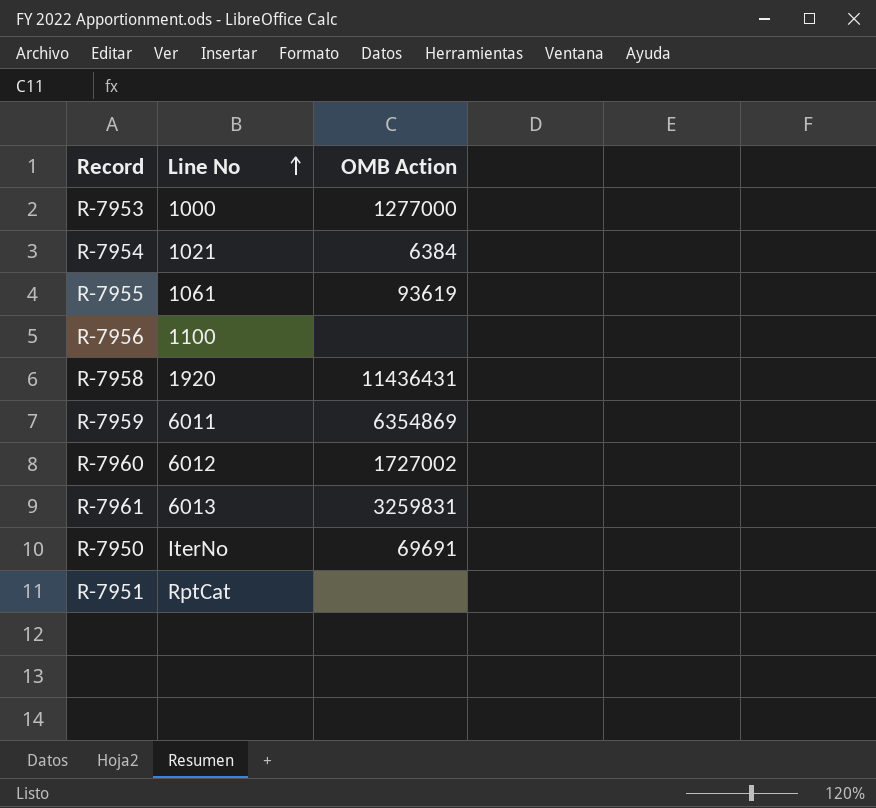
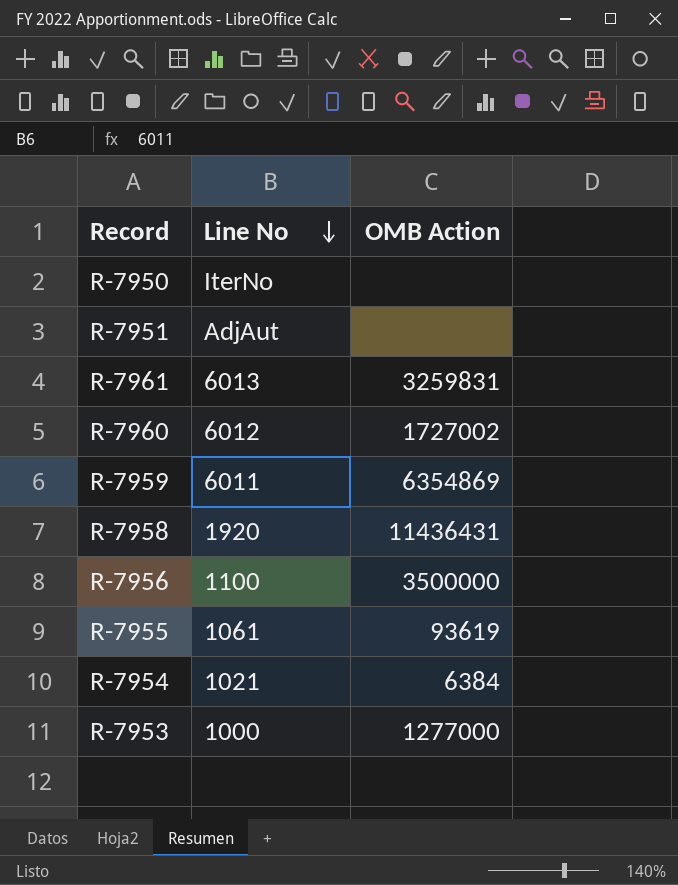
row order: Line No ascending -> Line No descending
R-7950 | OMB Action: 69691 -> none
R-7951 | Line No: RptCat -> AdjAut
R-7956 | OMB Action: none -> 3500000

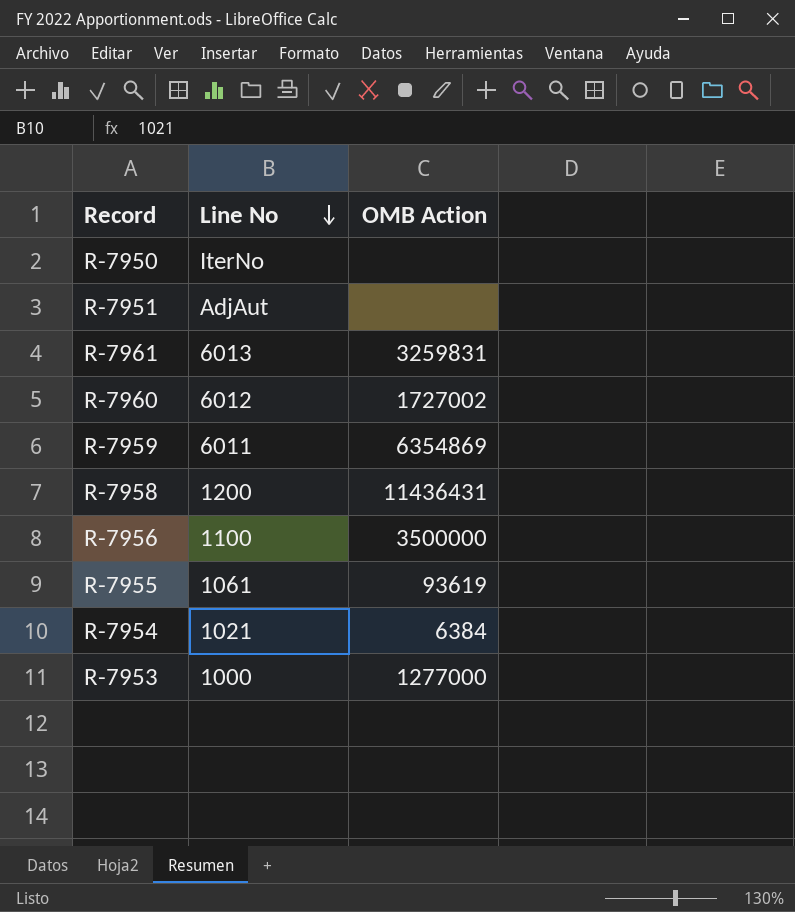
R-7958 | Line No: 1920 -> 1200

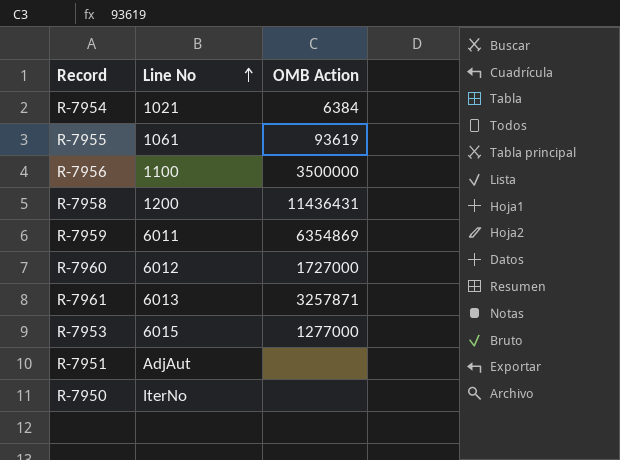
row order: Line No descending -> Line No ascending
R-7960 | OMB Action: 1727002 -> 1727000
R-7961 | OMB Action: 3259831 -> 3257871
R-7953 | Line No: 1000 -> 6015

